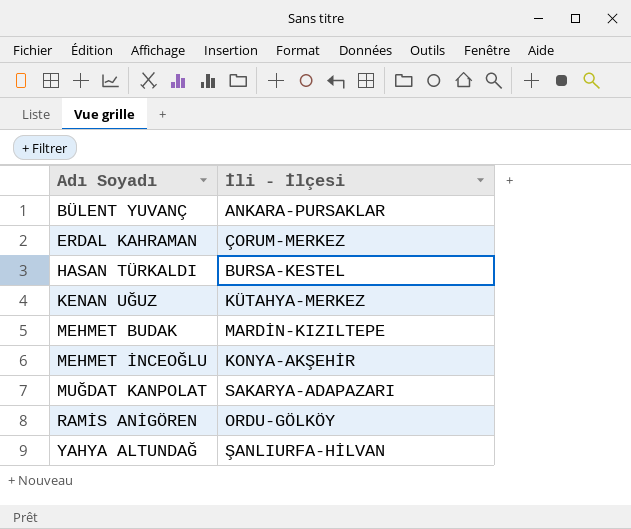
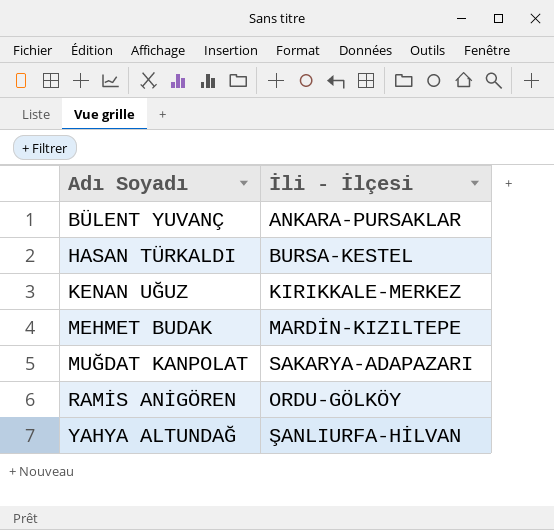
row ERDAL KAHRAMAN: ÇORUM-MERKEZ -> none
row MEHMET İNCEOĞLU: KONYA-AKŞEHİR -> none
KENAN UĞUZ | İli - İlçesi: KÜTAHYA-MERKEZ -> KIRIKKALE-MERKEZ

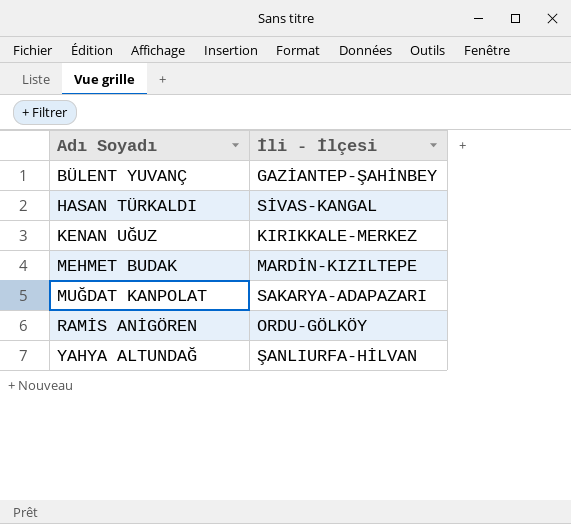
BÜLENT YUVANÇ | İli - İlçesi: ANKARA-PURSAKLAR -> GAZİANTEP-ŞAHİNBEY
HASAN TÜRKALDI | İli - İlçesi: BURSA-KESTEL -> SİVAS-KANGAL

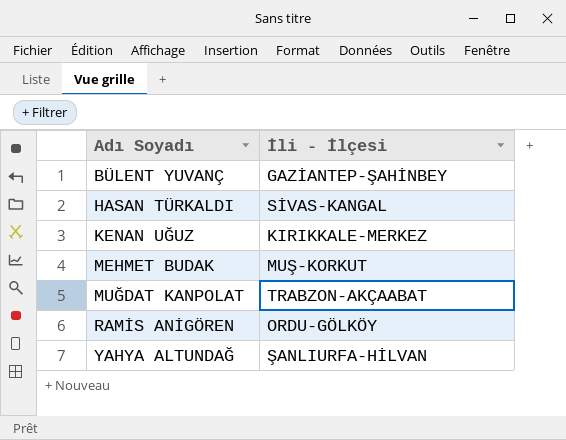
MEHMET BUDAK | İli - İlçesi: MARDİN-KIZILTEPE -> MUŞ-KORKUT
MUĞDAT KANPOLAT | İli - İlçesi: SAKARYA-ADAPAZARI -> TRABZON-AKÇAABAT

